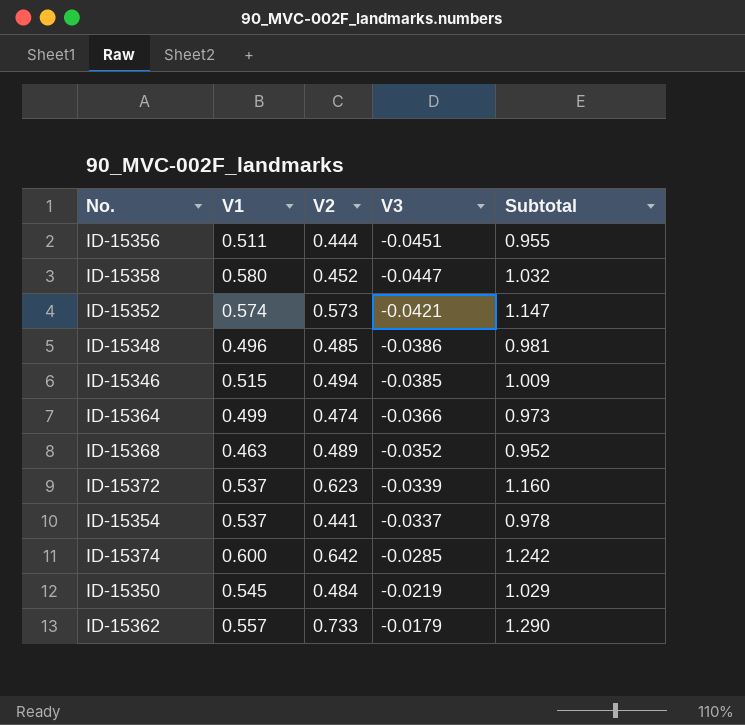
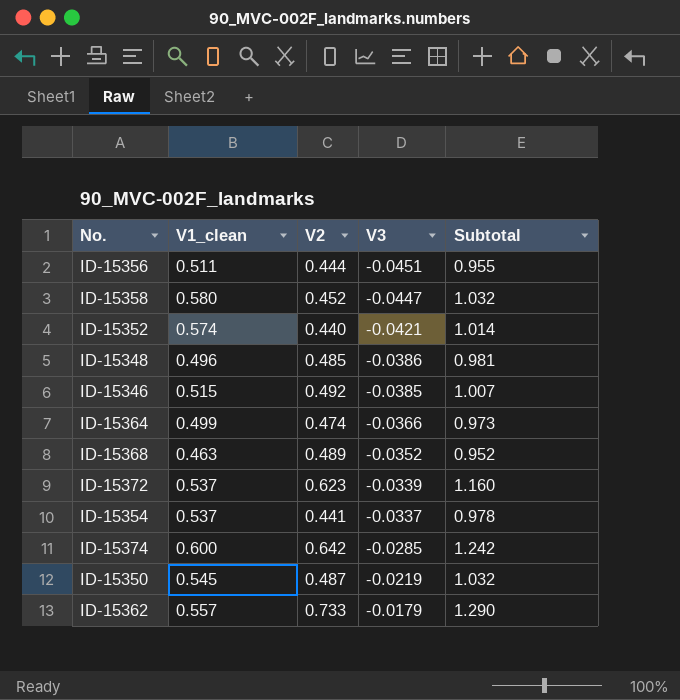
column name: V1 -> V1_clean
ID-15352 | V2: 0.573 -> 0.440
ID-15352 | Subtotal: 1.147 -> 1.014
ID-15346 | V2: 0.494 -> 0.492
ID-15346 | Subtotal: 1.009 -> 1.007
ID-15350 | V2: 0.484 -> 0.487
ID-15350 | Subtotal: 1.029 -> 1.032

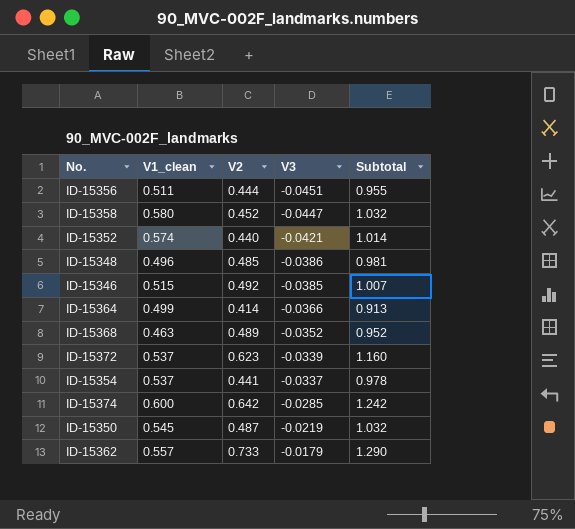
ID-15364 | V2: 0.474 -> 0.414
ID-15364 | Subtotal: 0.973 -> 0.913

